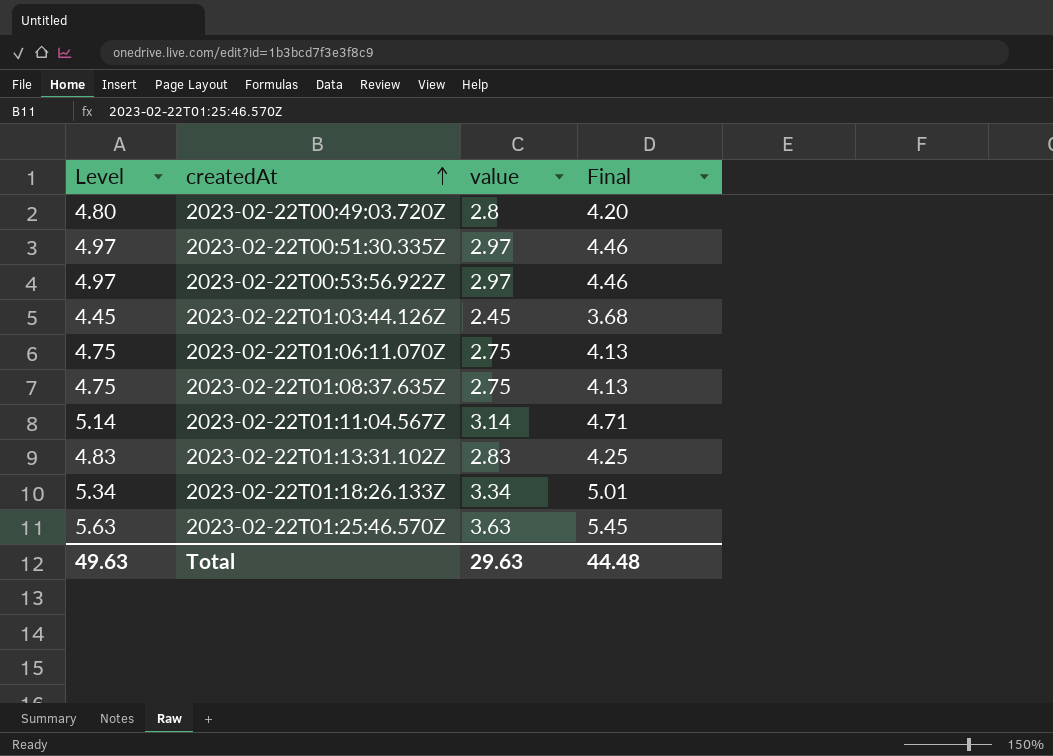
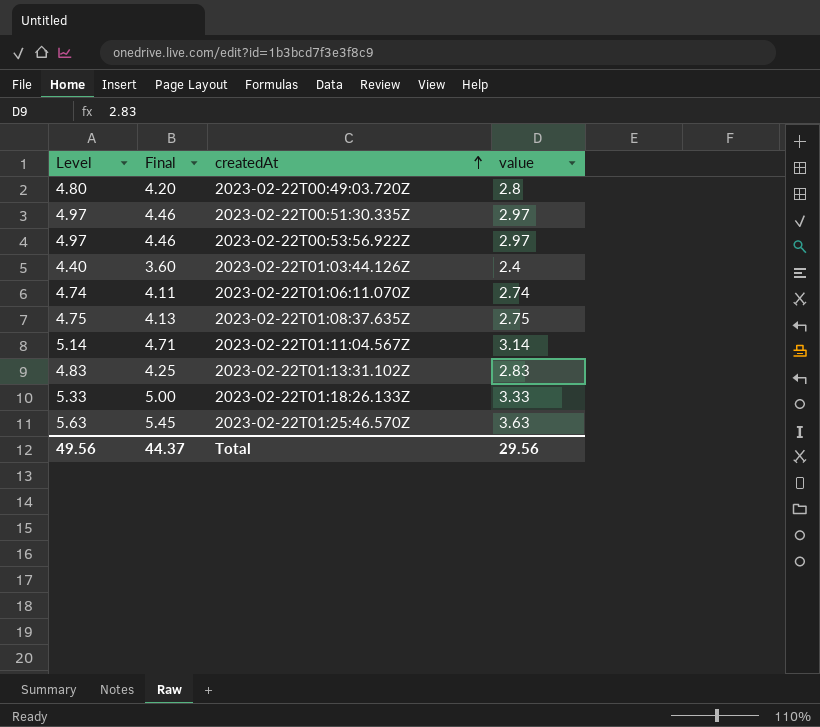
column Final | position: 4 -> 2
2023-02-22T01:03:44.126Z | Level: 4.45 -> 4.40
2023-02-22T01:03:44.126Z | Final: 3.68 -> 3.60
2023-02-22T01:03:44.126Z | value: 2.45 -> 2.4
2023-02-22T01:06:11.070Z | Level: 4.75 -> 4.74
2023-02-22T01:06:11.070Z | Final: 4.13 -> 4.11
2023-02-22T01:06:11.070Z | value: 2.75 -> 2.74
2023-02-22T01:18:26.133Z | Level: 5.34 -> 5.33
2023-02-22T01:18:26.133Z | Final: 5.01 -> 5.00
2023-02-22T01:18:26.133Z | value: 3.34 -> 3.33
Total | Level: 49.63 -> 49.56
Total | Final: 44.48 -> 44.37
Total | value: 29.63 -> 29.56

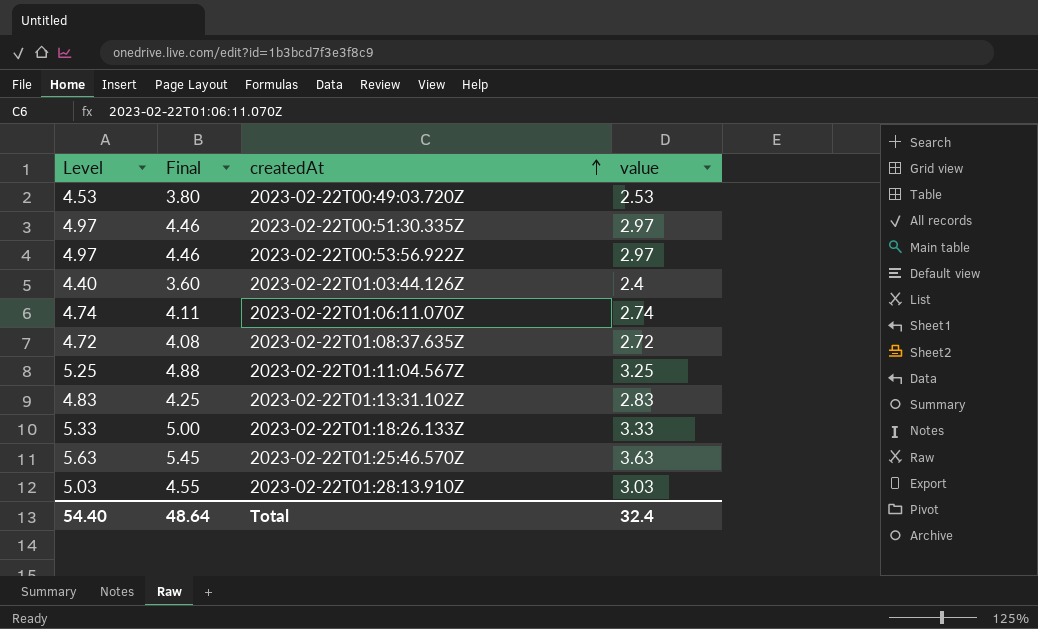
2023-02-22T00:49:03.720Z | Level: 4.80 -> 4.53
2023-02-22T00:49:03.720Z | Final: 4.20 -> 3.80
2023-02-22T00:49:03.720Z | value: 2.8 -> 2.53
2023-02-22T01:08:37.635Z | Level: 4.75 -> 4.72
2023-02-22T01:08:37.635Z | Final: 4.13 -> 4.08
2023-02-22T01:08:37.635Z | value: 2.75 -> 2.72
2023-02-22T01:11:04.567Z | Level: 5.14 -> 5.25
2023-02-22T01:11:04.567Z | Final: 4.71 -> 4.88
2023-02-22T01:11:04.567Z | value: 3.14 -> 3.25
row 2023-02-22T01:28:13.910Z: none -> 5.03 | 4.55 | 3.03
Total | Level: 49.56 -> 54.40
Total | Final: 44.37 -> 48.64
Total | value: 29.56 -> 32.4

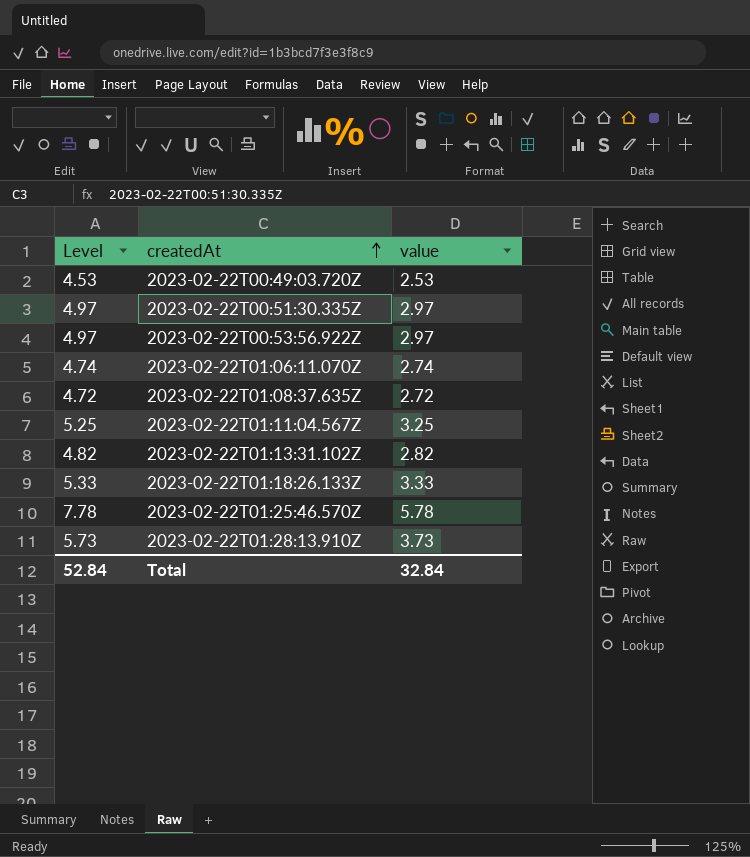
column Final | formula: [value] * 1.5 -> none
row 2023-02-22T01:03:44.126Z: 4.40 | 3.60 | 2.4 -> none
2023-02-22T01:13:31.102Z | Level: 4.83 -> 4.82
2023-02-22T01:13:31.102Z | value: 2.83 -> 2.82
2023-02-22T01:25:46.570Z | Level: 5.63 -> 7.78
2023-02-22T01:25:46.570Z | value: 3.63 -> 5.78
2023-02-22T01:28:13.910Z | Level: 5.03 -> 5.73
2023-02-22T01:28:13.910Z | value: 3.03 -> 3.73
Total | Level: 54.40 -> 52.84
Total | value: 32.4 -> 32.84

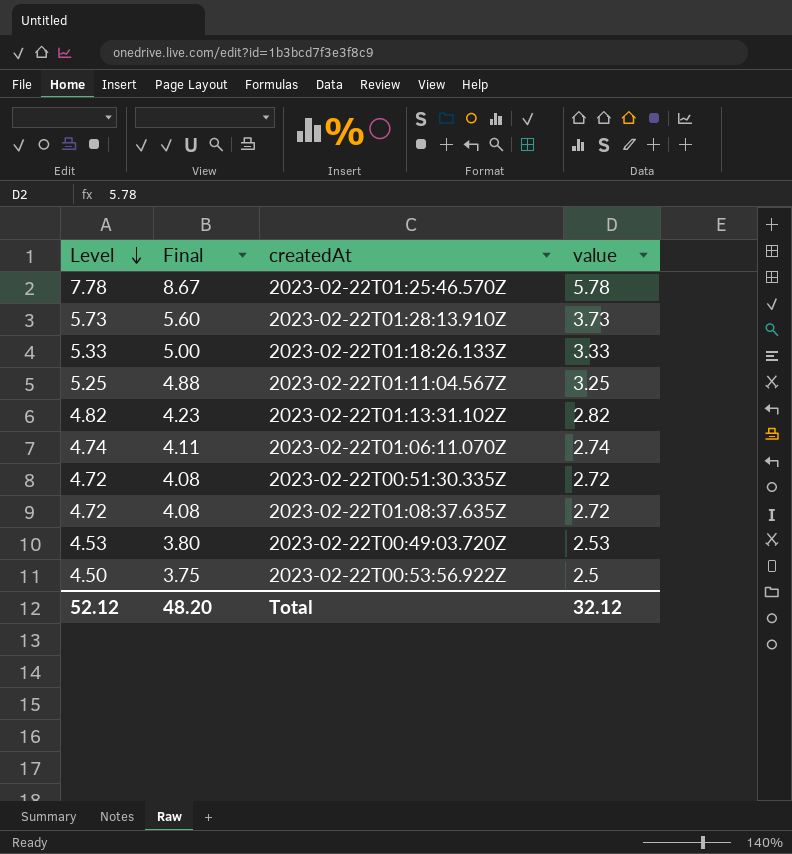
row order: createdAt ascending -> Level descending
column Final | formula: none -> [value] * 1.5
2023-02-22T00:51:30.335Z | Level: 4.97 -> 4.72
2023-02-22T00:51:30.335Z | value: 2.97 -> 2.72
2023-02-22T00:53:56.922Z | Level: 4.97 -> 4.50
2023-02-22T00:53:56.922Z | value: 2.97 -> 2.5
Total | Level: 52.84 -> 52.12
Total | value: 32.84 -> 32.12

